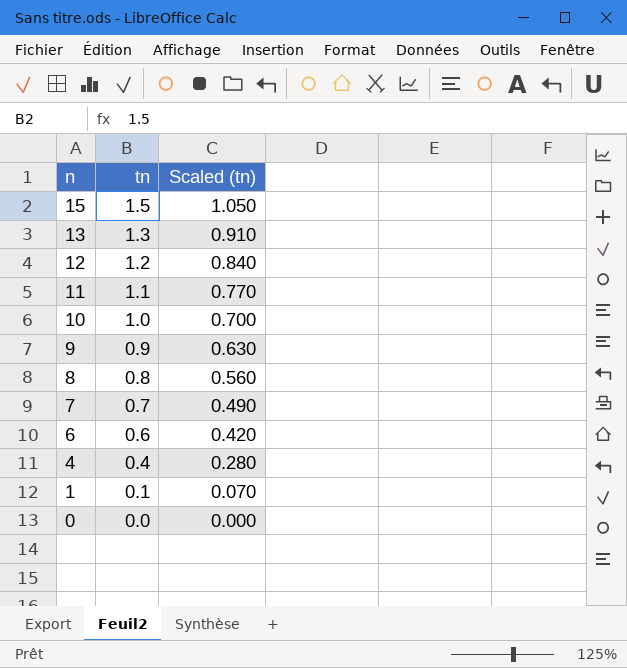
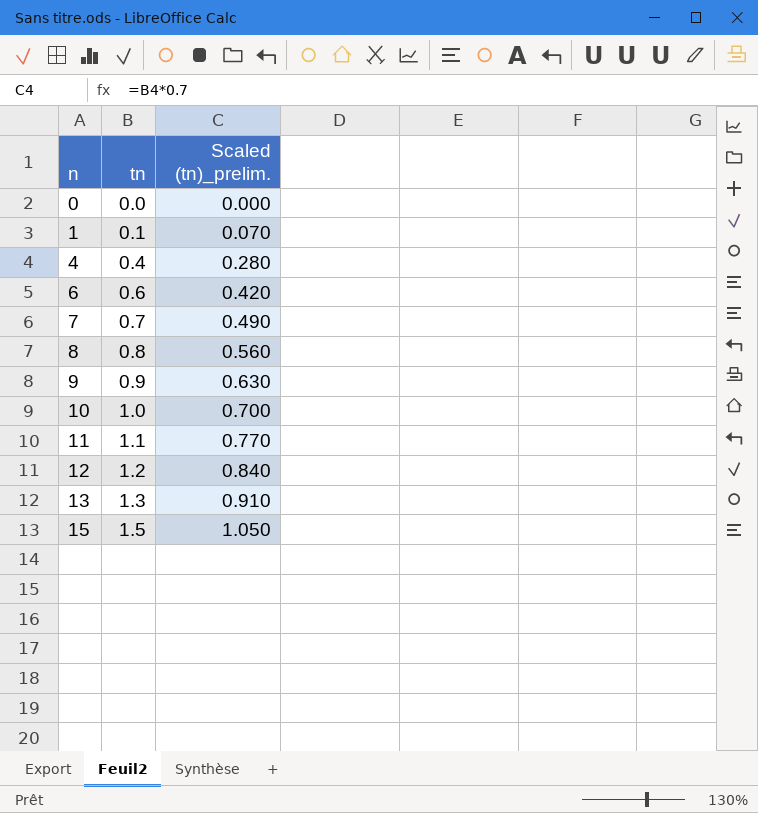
row order: n descending -> n ascending
column name: Scaled (tn) -> Scaled (tn)_prelim.

